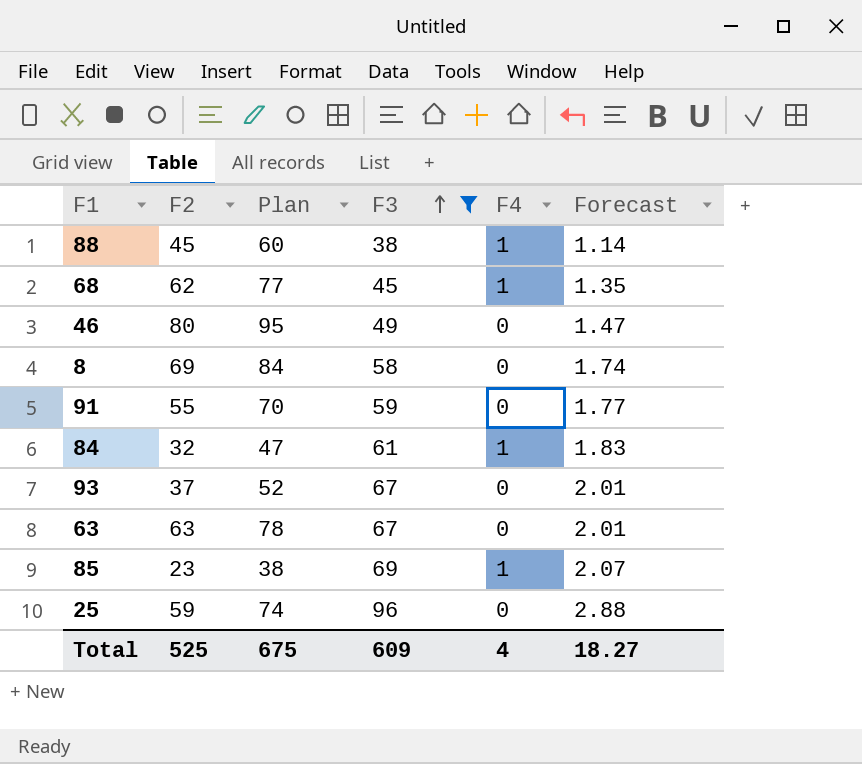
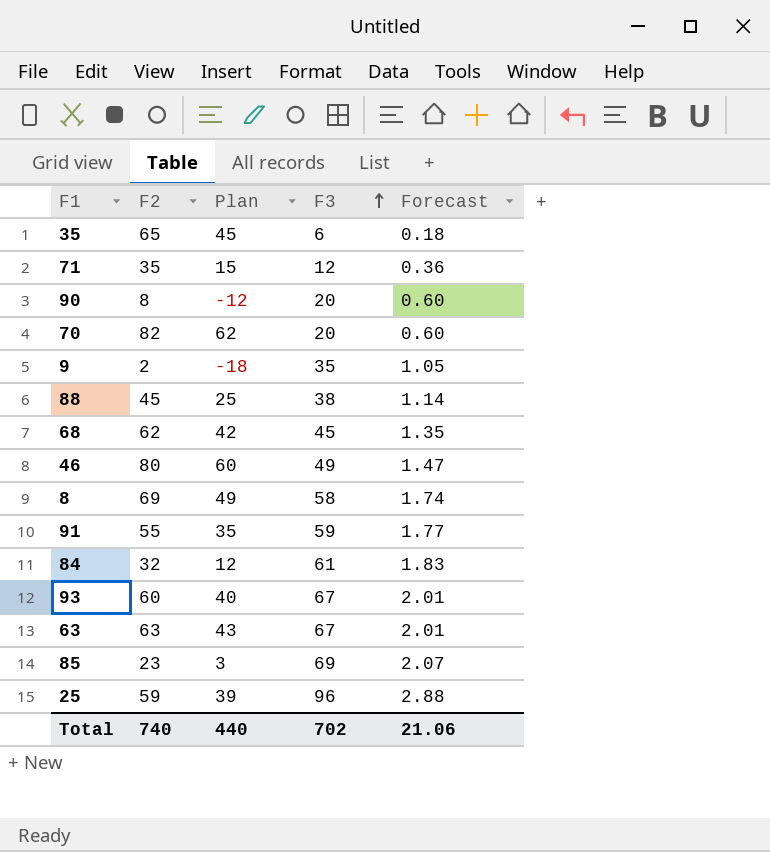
filter: F3 >= 38 -> none
column F4 | position: 5 -> none
column Plan | formula: [F2] + 15 -> [F2] - 20
93 | F2: 37 -> 60
Total | F2: 525 -> 740
Total | Plan: 675 -> 440
Total | F3: 609 -> 702
Total | Forecast: 18.27 -> 21.06

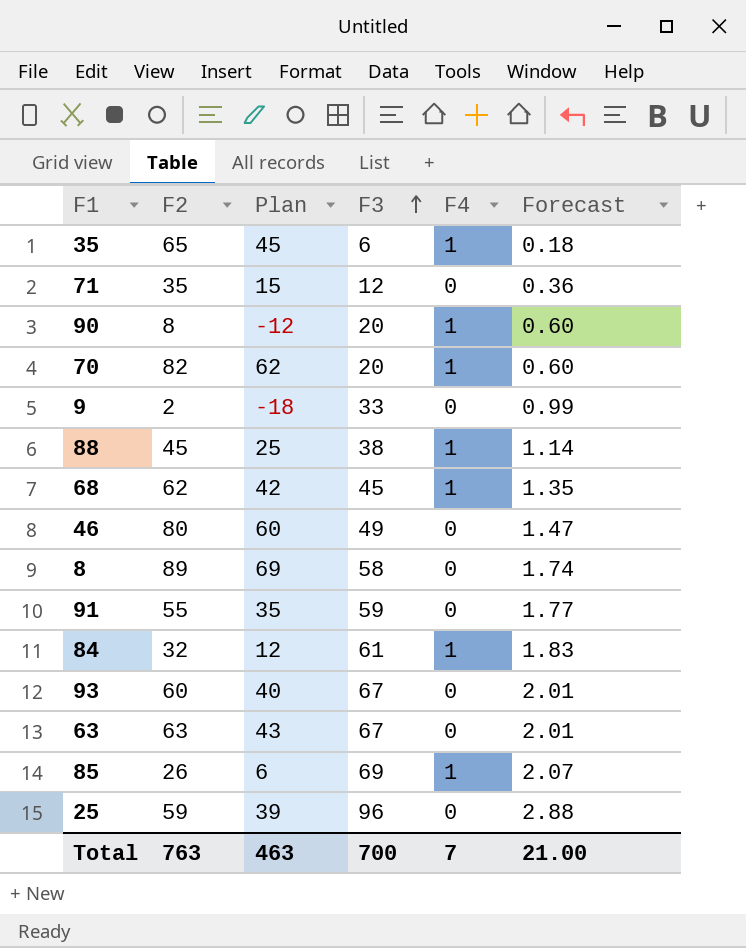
column F4 | position: none -> 5
9 | F3: 35 -> 33
9 | Forecast: 1.05 -> 0.99
8 | F2: 69 -> 89
8 | Plan: 49 -> 69
85 | F2: 23 -> 26
85 | Plan: 3 -> 6
Total | F2: 740 -> 763
Total | Plan: 440 -> 463
Total | F3: 702 -> 700
Total | Forecast: 21.06 -> 21.00

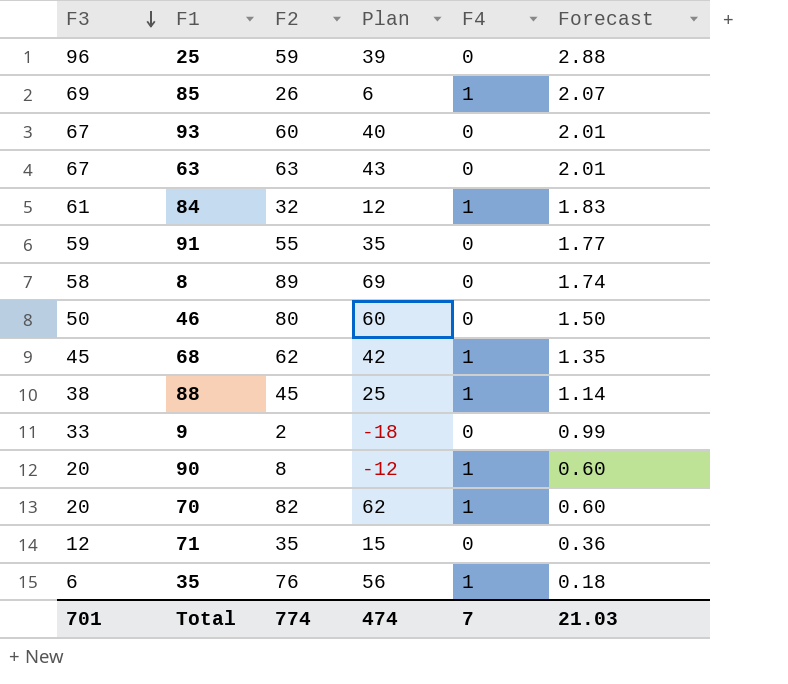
row order: F3 ascending -> F3 descending
column F3 | position: 4 -> 1
46 | F3: 49 -> 50
46 | Forecast: 1.47 -> 1.50
35 | F2: 65 -> 76
35 | Plan: 45 -> 56
Total | F3: 700 -> 701
Total | F2: 763 -> 774
Total | Plan: 463 -> 474
Total | Forecast: 21.00 -> 21.03

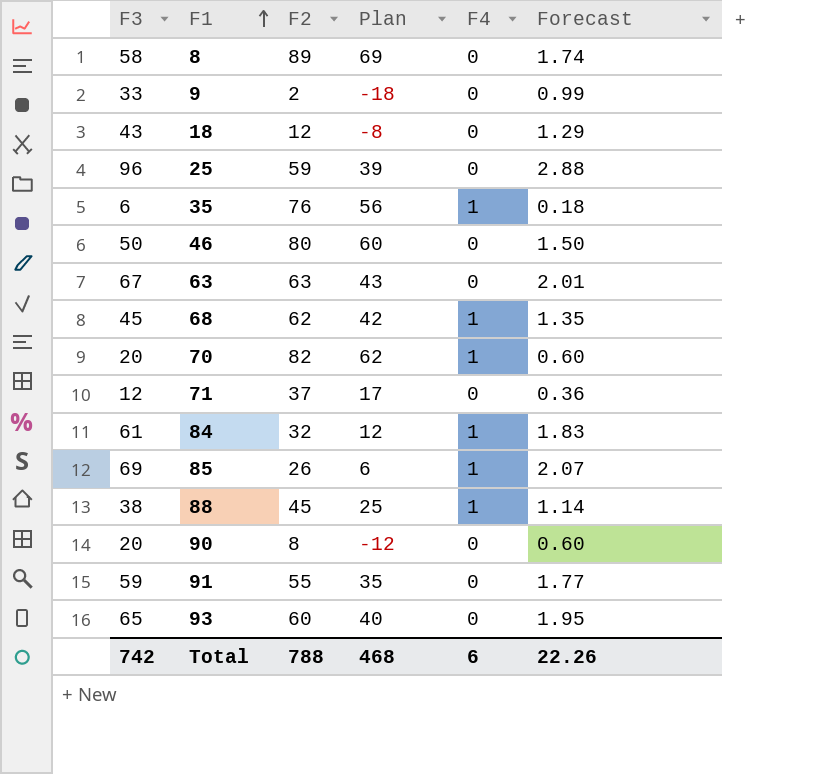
row order: F3 descending -> F1 ascending
row 18: none -> 43 | 12 | -8 | 0 | 1.29
71 | F2: 35 -> 37
71 | Plan: 15 -> 17
90 | F4: 1 -> 0
93 | F3: 67 -> 65
93 | Forecast: 2.01 -> 1.95
Total | F3: 701 -> 742
Total | F2: 774 -> 788
Total | Plan: 474 -> 468
Total | F4: 7 -> 6
Total | Forecast: 21.03 -> 22.26

